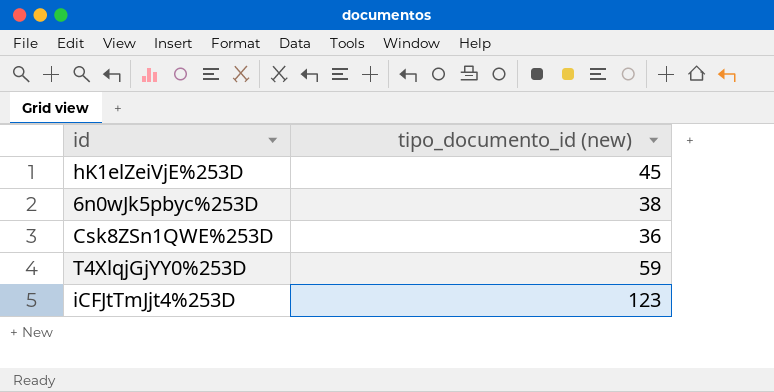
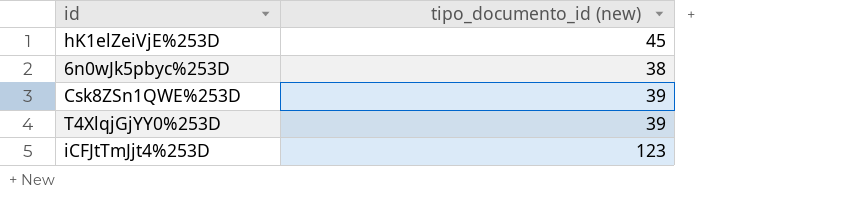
Csk8ZSn1QWE%253D | tipo_documento_id (new): 36 -> 39
T4XlqjGjYY0%253D | tipo_documento_id (new): 59 -> 39

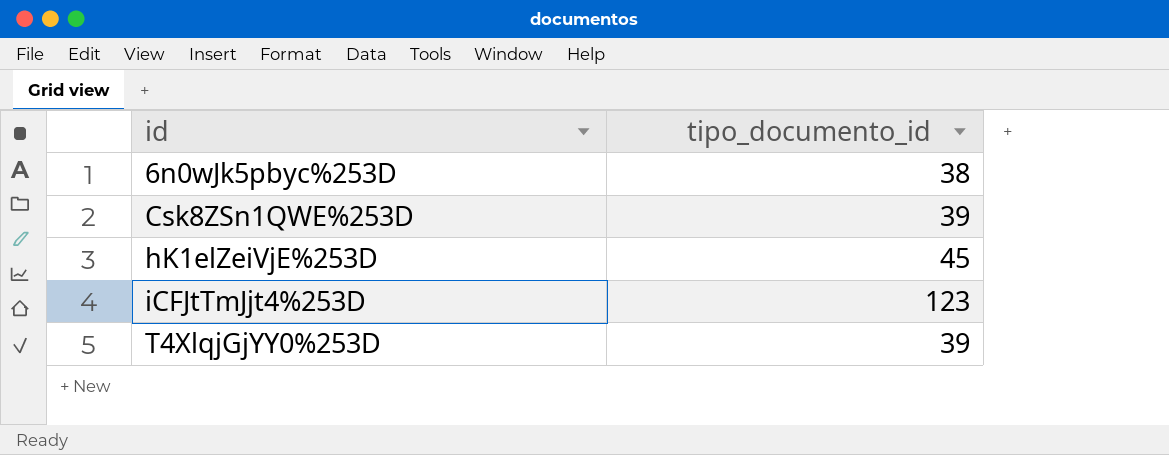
row order: none -> id ascending
column name: tipo_documento_id (new) -> tipo_documento_id

